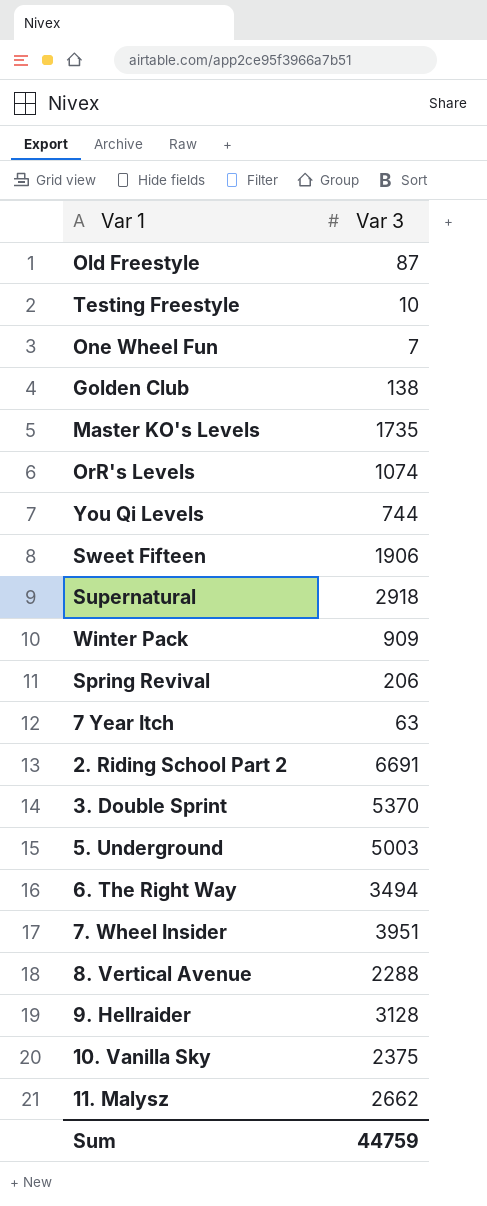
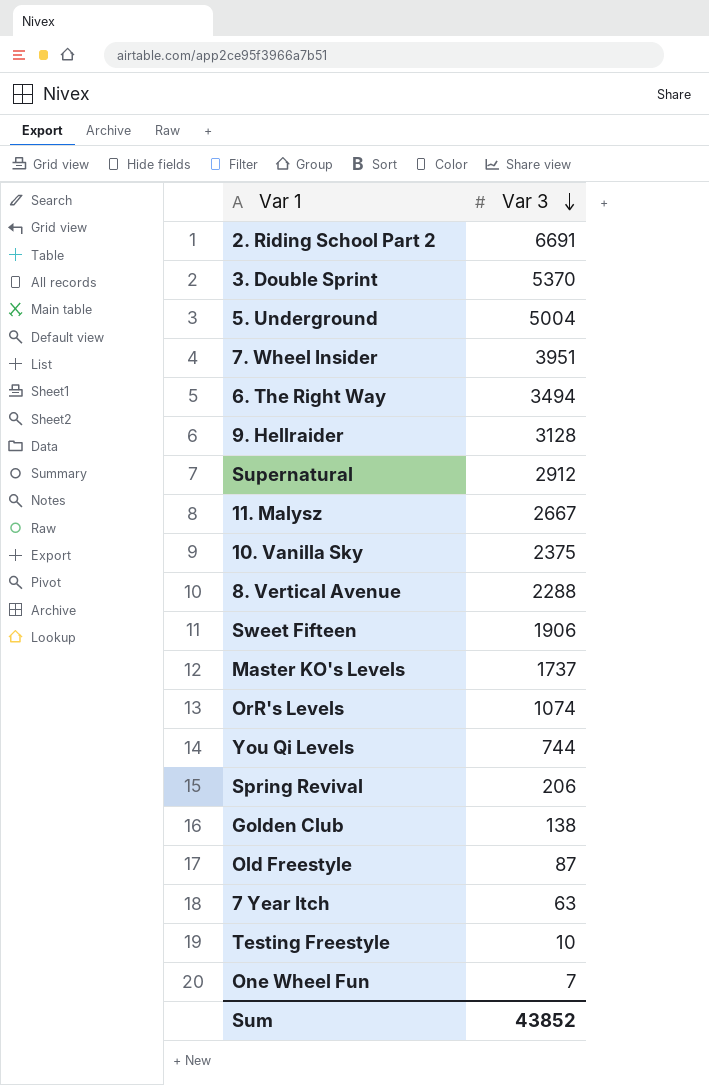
row order: none -> Var 3 descending
row Winter Pack: 909 -> none
5. Underground | Var 3: 5003 -> 5004
Supernatural | Var 3: 2918 -> 2912
11. Malysz | Var 3: 2662 -> 2667
Master KO's Levels | Var 3: 1735 -> 1737
Sum | Var 3: 44759 -> 43852

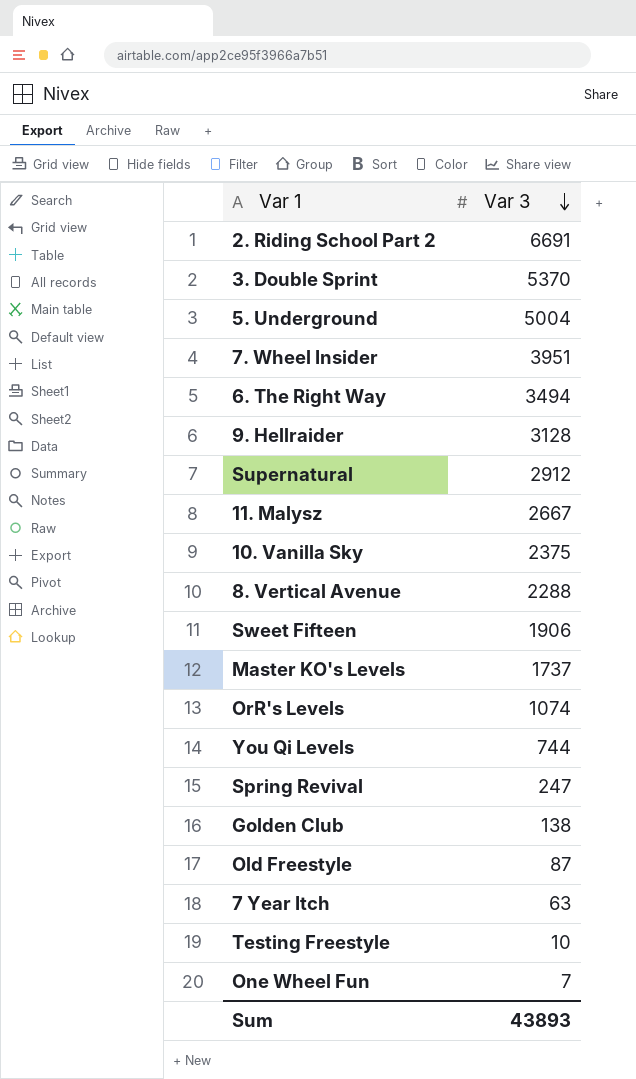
Spring Revival | Var 3: 206 -> 247
Sum | Var 3: 43852 -> 43893

